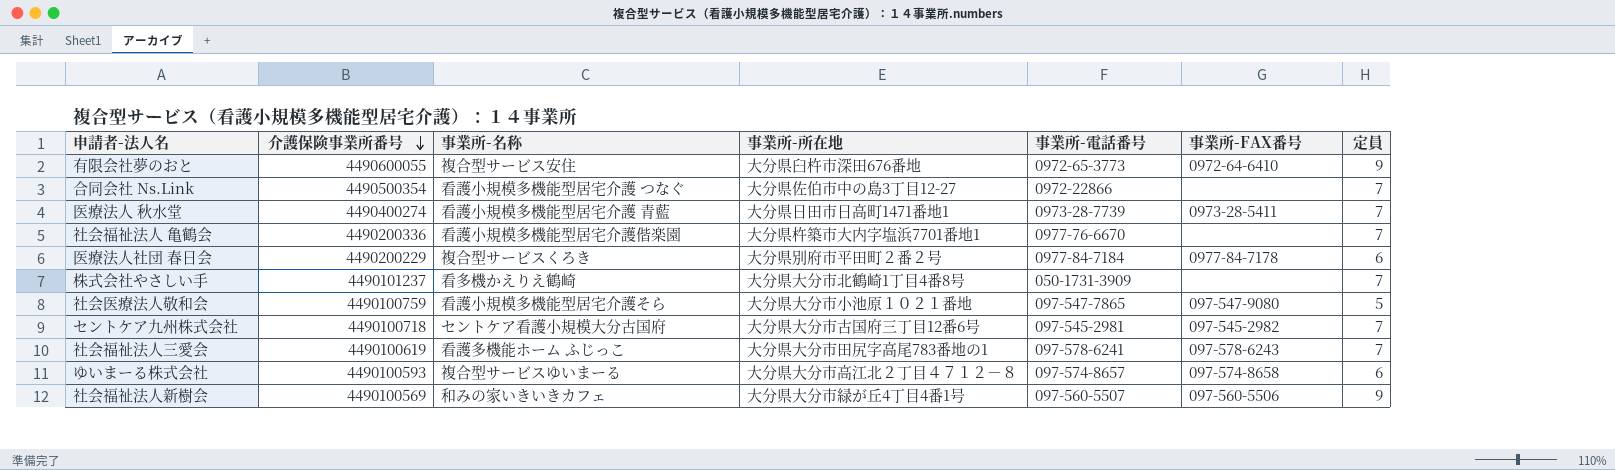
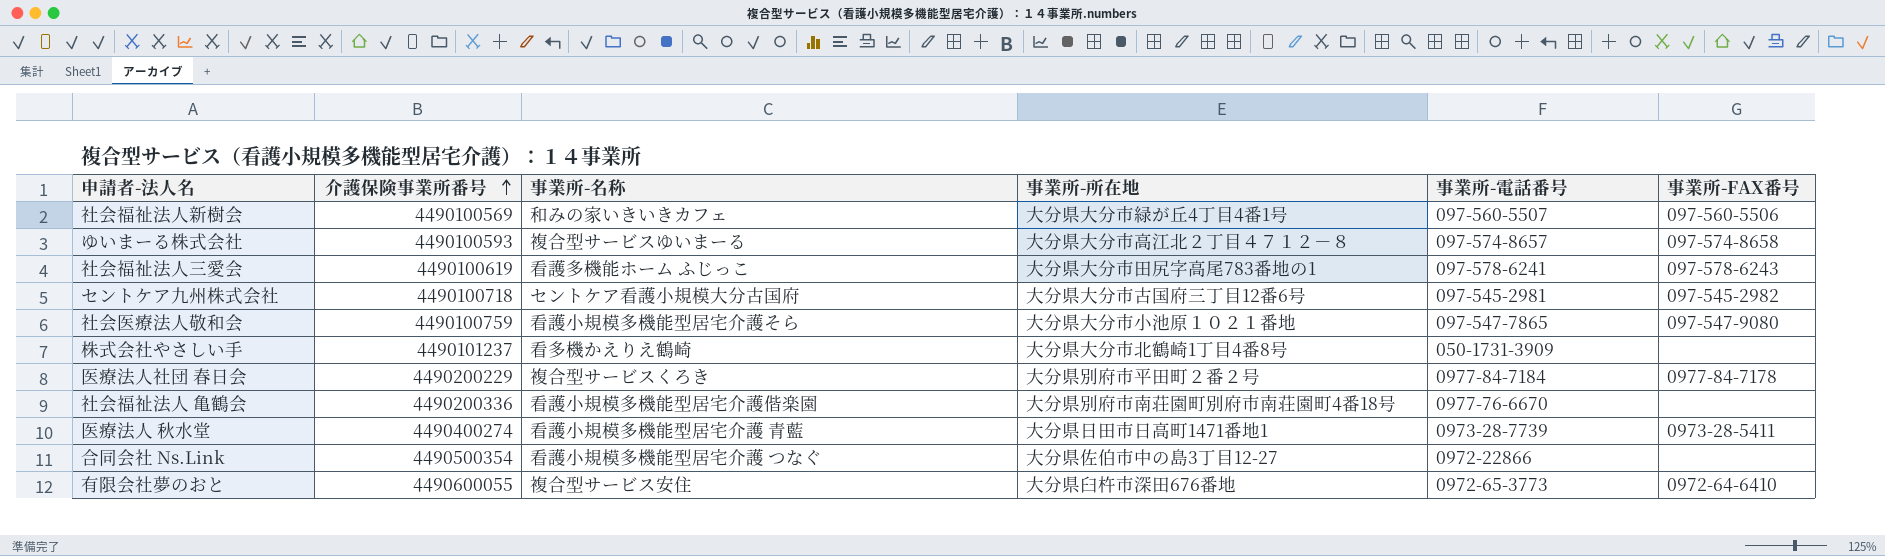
row order: 介護保険事業所番号 descending -> 介護保険事業所番号 ascending
column 定員 | position: 7 -> none
社会福祉法人 亀鶴会 | 事業所-所在地: 大分県杵築市大内字塩浜7701番地1 -> 大分県別府市南荘園町別府市南荘園町4番18号

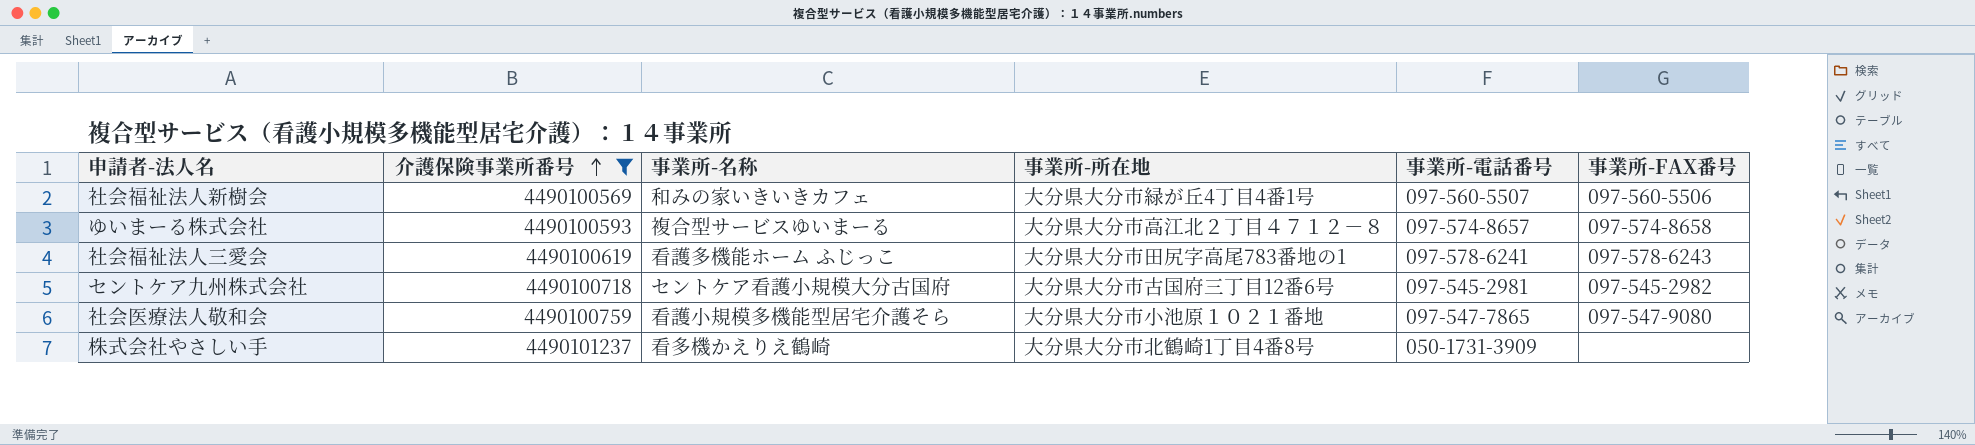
filter: none -> 介護保険事業所番号 <= 4490101237

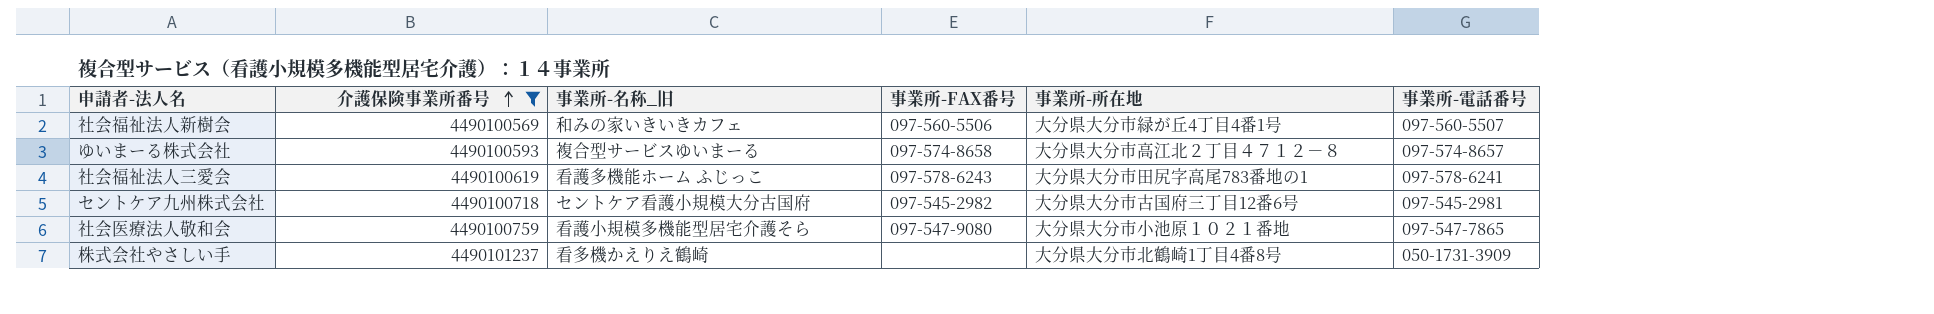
column name: 事業所-名称 -> 事業所-名称_旧
column 事業所-FAX番号 | position: 6 -> 4

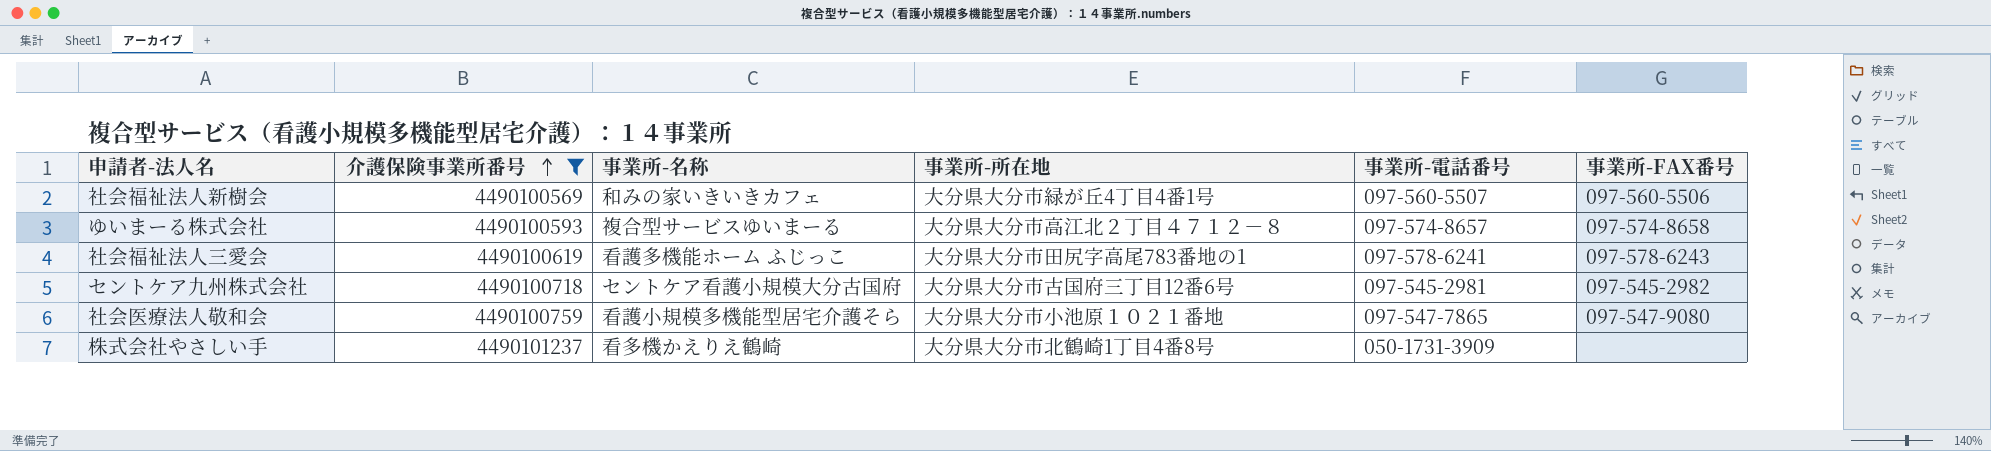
column name: 事業所-名称_旧 -> 事業所-名称
column 事業所-FAX番号 | position: 4 -> 6

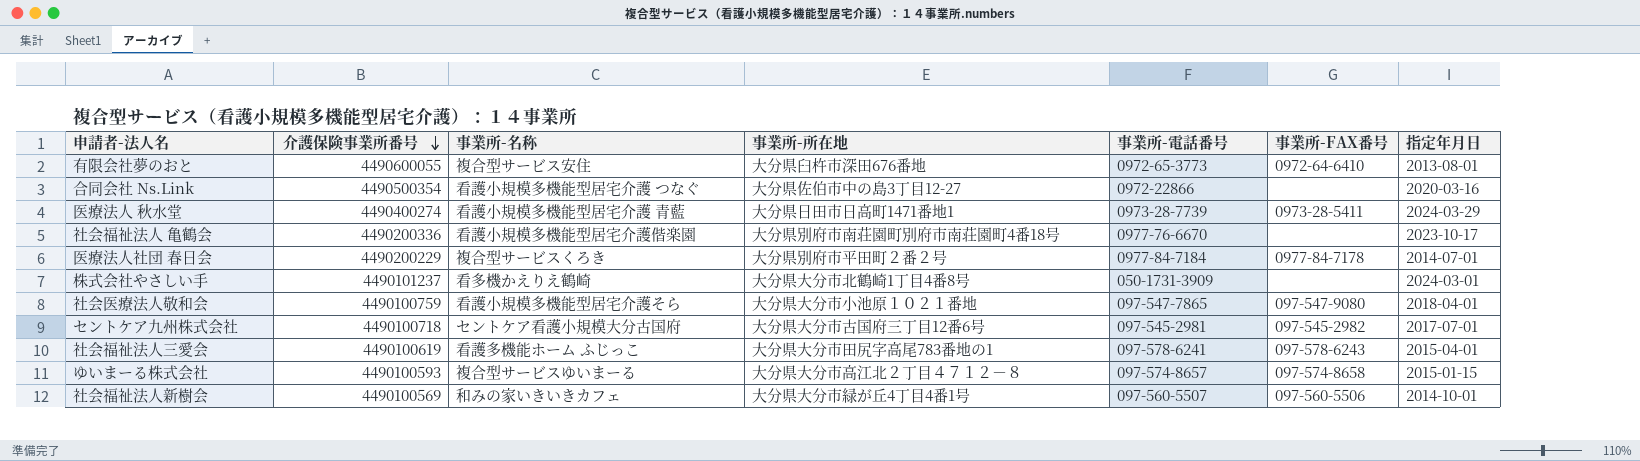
filter: 介護保険事業所番号 <= 4490101237 -> none
row order: 介護保険事業所番号 ascending -> 介護保険事業所番号 descending
column 指定年月日 | position: none -> 7

